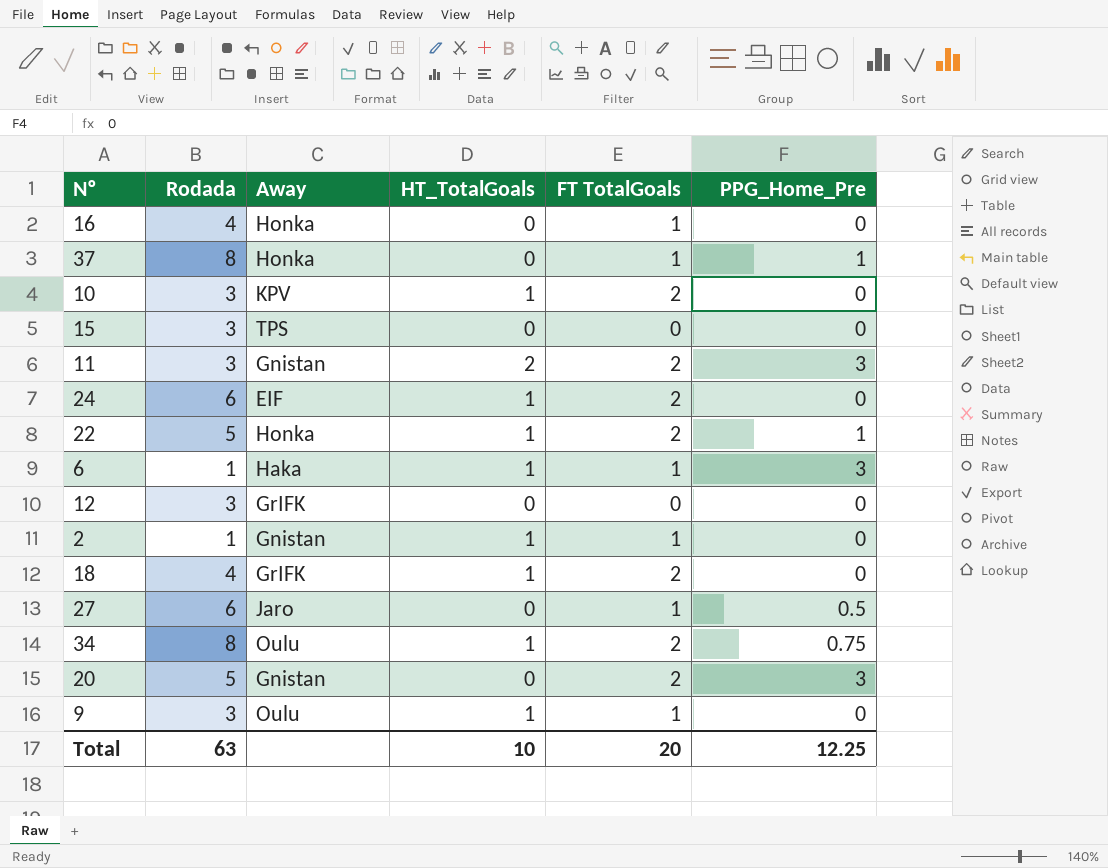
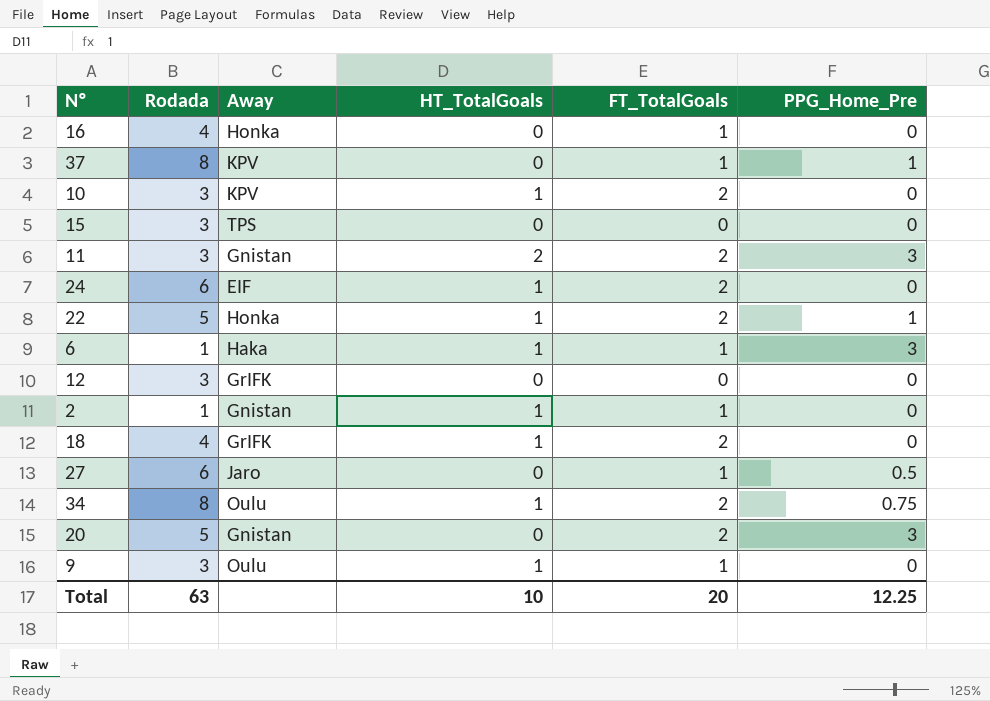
column name: FT TotalGoals -> FT_TotalGoals
37 | Away: Honka -> KPV

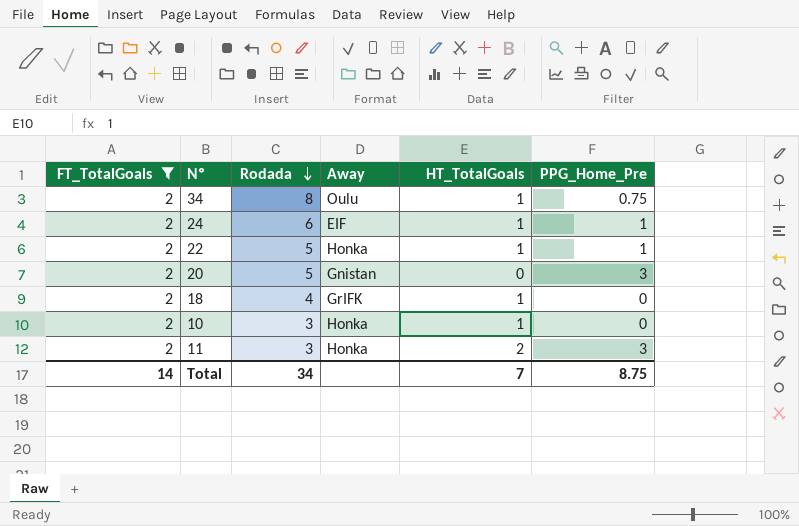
filter: none -> FT_TotalGoals = 2
row order: none -> Rodada descending
column FT_TotalGoals | position: 5 -> 1
24 | PPG_Home_Pre: 0 -> 1
10 | Away: KPV -> Honka
11 | Away: Gnistan -> Honka
Total | FT_TotalGoals: 20 -> 14
Total | Rodada: 63 -> 34
Total | HT_TotalGoals: 10 -> 7
Total | PPG_Home_Pre: 12.25 -> 8.75

